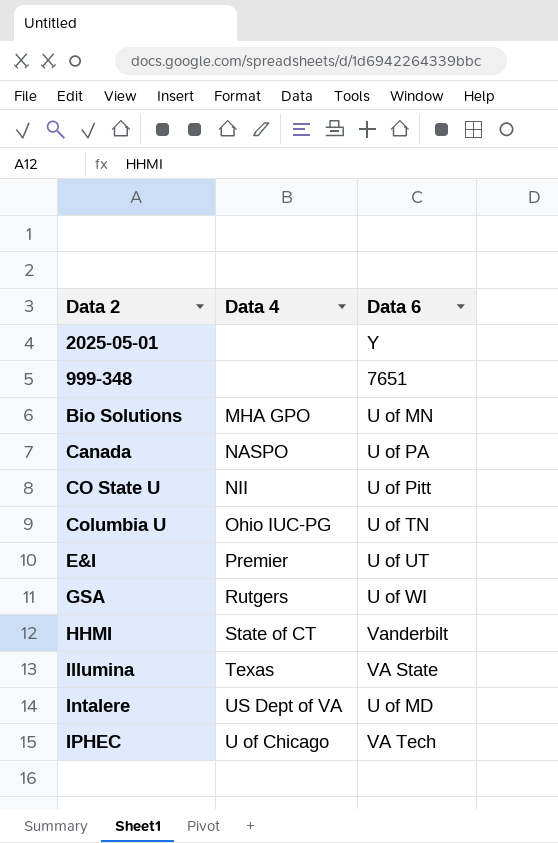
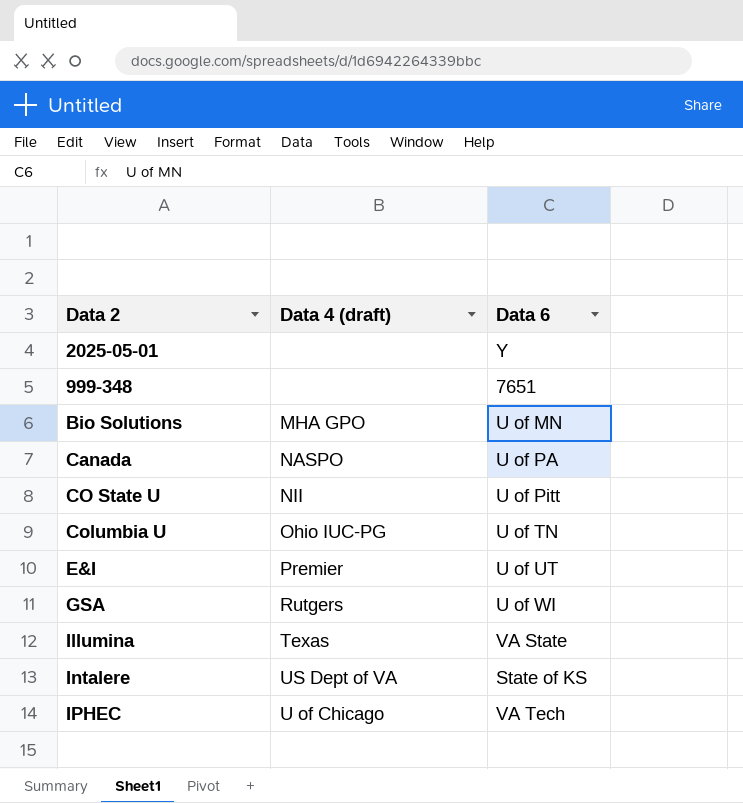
column name: Data 4 -> Data 4 (draft)
row HHMI: State of CT | Vanderbilt -> none
Intalere | Data 6: U of MD -> State of KS

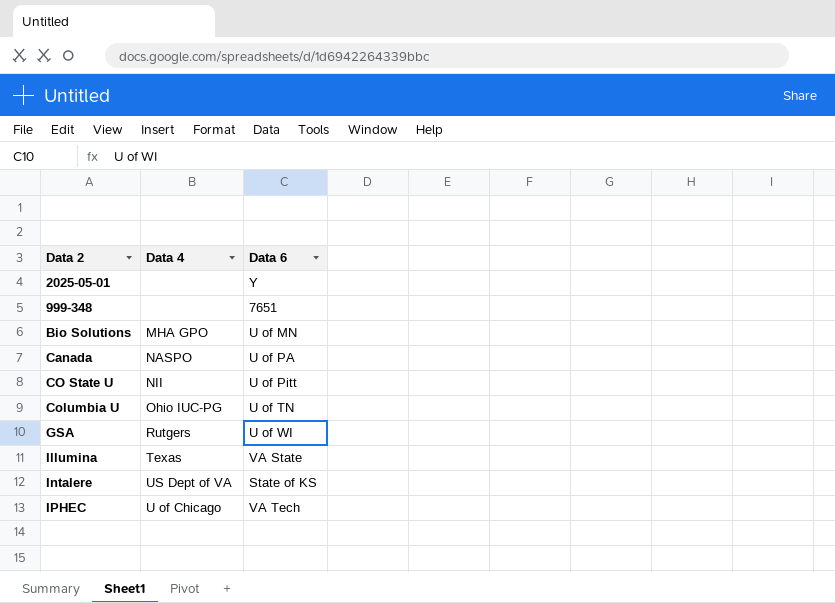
column name: Data 4 (draft) -> Data 4
row E&I: Premier | U of UT -> none

